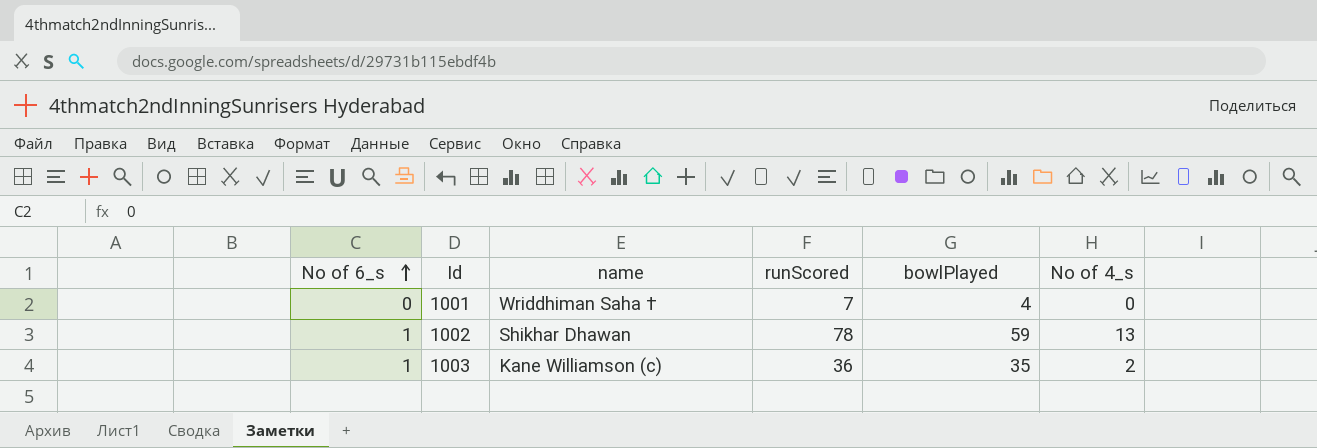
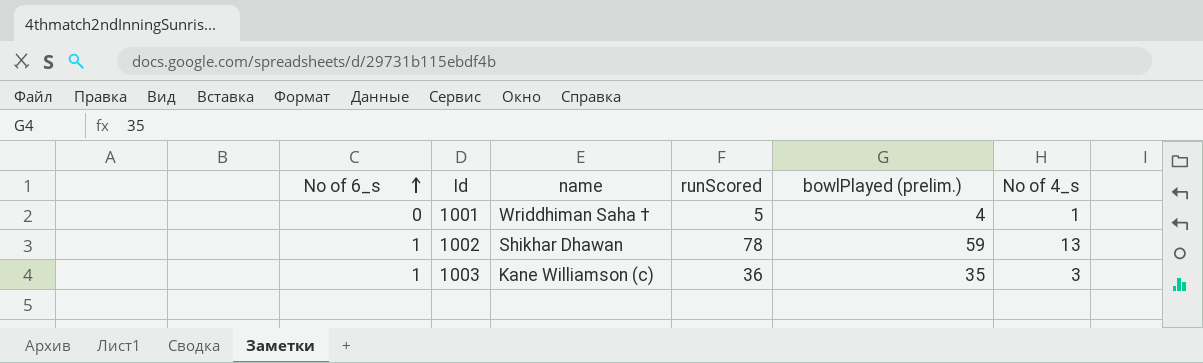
column name: bowlPlayed -> bowlPlayed (prelim.)
1001 | runScored: 7 -> 5
1001 | No of 4_s: 0 -> 1
1003 | No of 4_s: 2 -> 3

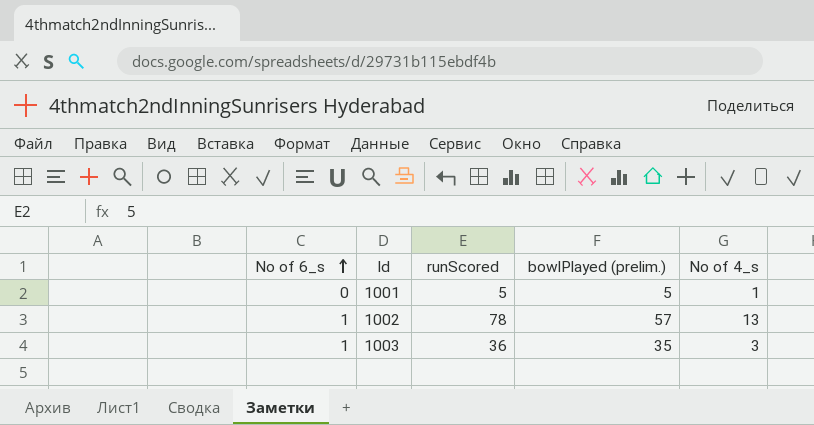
column name | position: 3 -> none
1001 | bowlPlayed (prelim.): 4 -> 5
1002 | bowlPlayed (prelim.): 59 -> 57

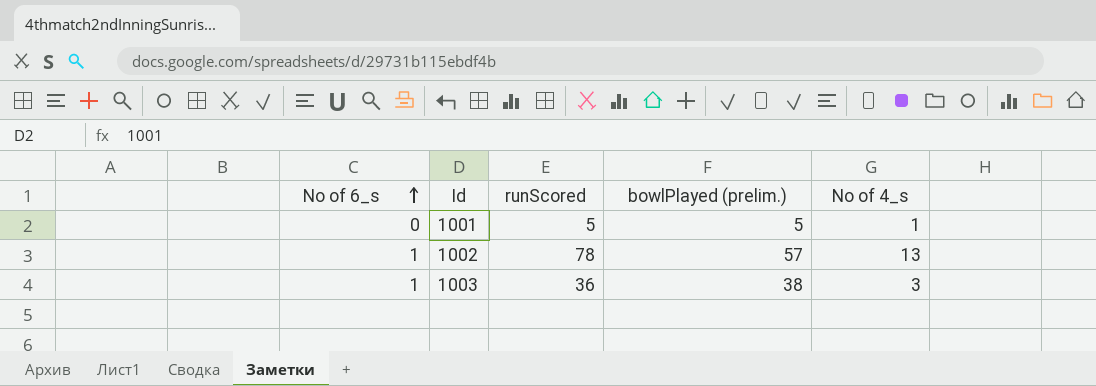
1003 | bowlPlayed (prelim.): 35 -> 38

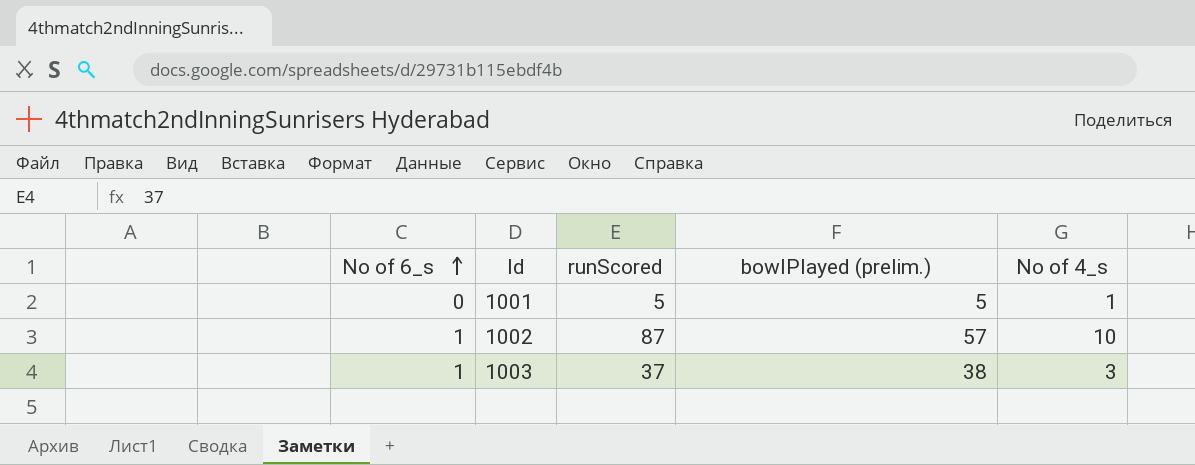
1002 | runScored: 78 -> 87
1002 | No of 4_s: 13 -> 10
1003 | runScored: 36 -> 37

